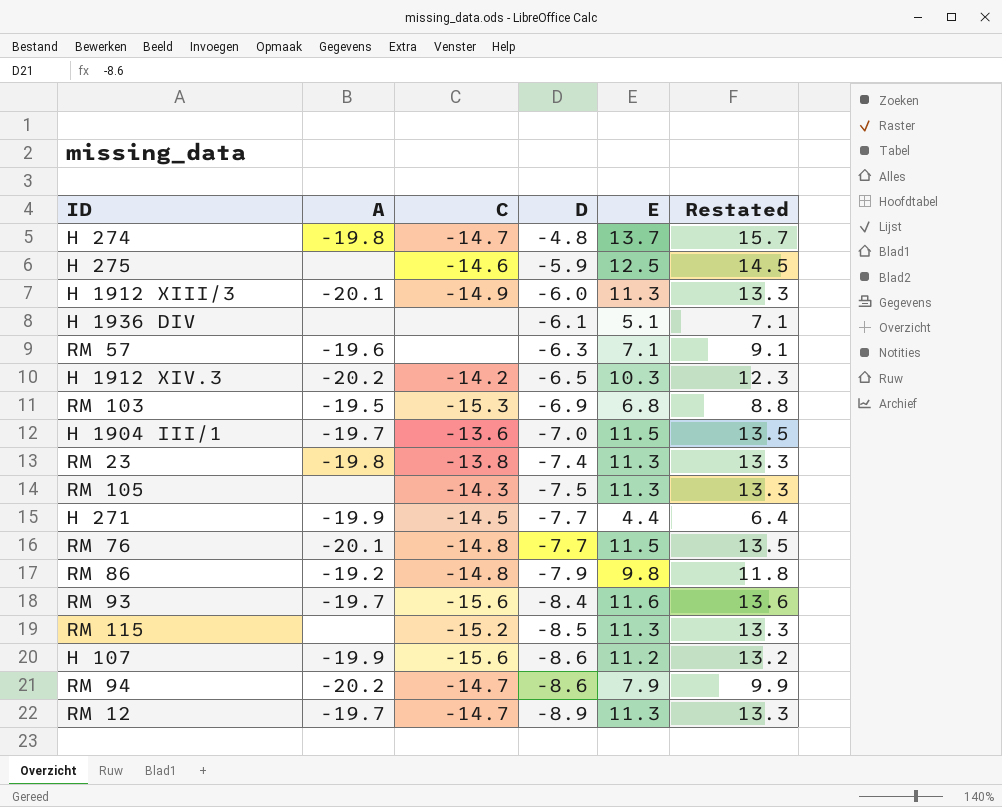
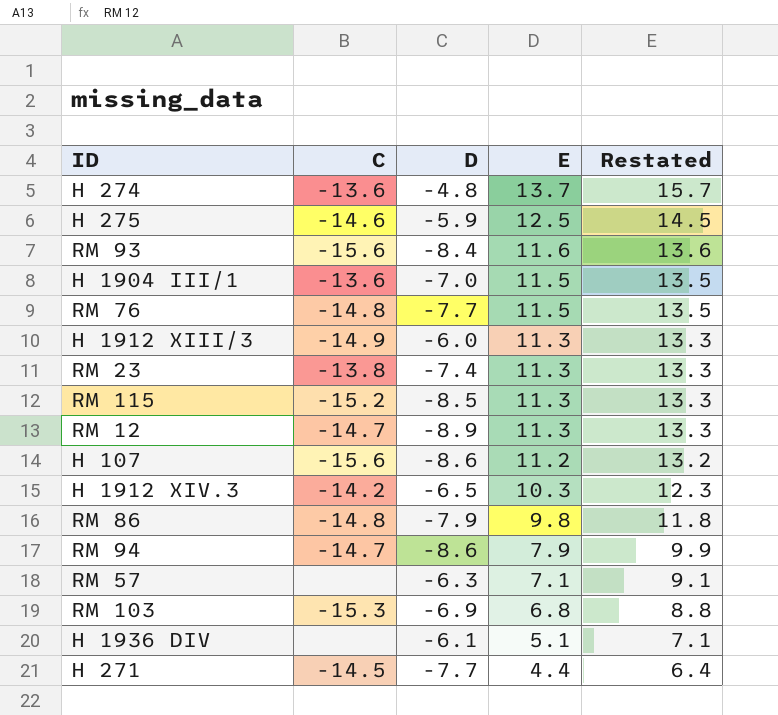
row order: D descending -> E descending
column A | position: 2 -> none
row RM 105: none | -14.3 | -7.5 | 11.3 | 13.3 -> none
H 274 | C: -14.7 -> -13.6

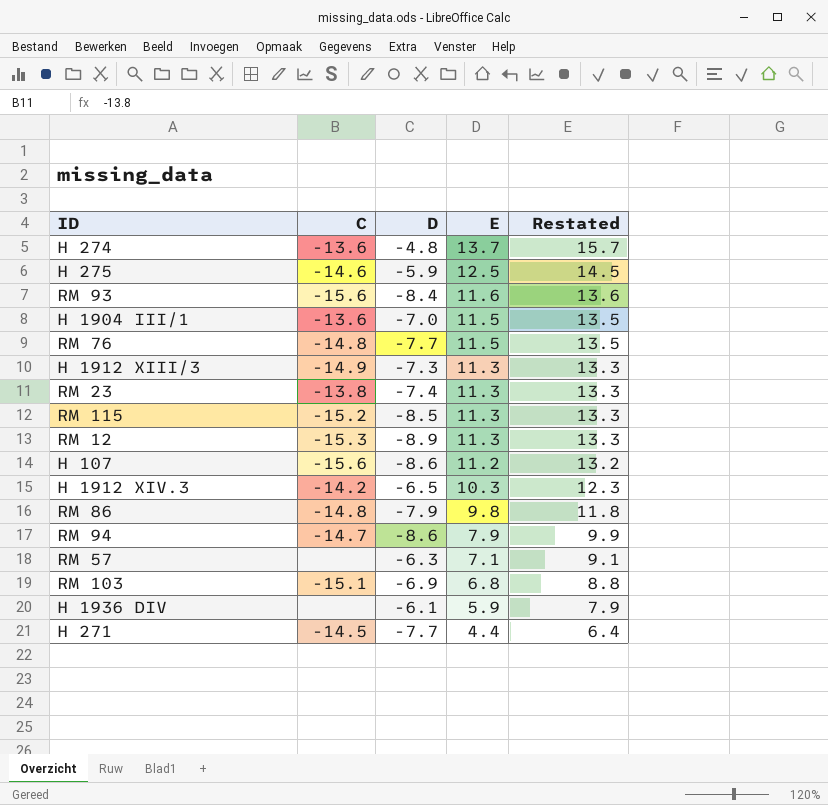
H 1912 XIII/3 | D: -6.0 -> -7.3
RM 12 | C: -14.7 -> -15.3
RM 103 | C: -15.3 -> -15.1
H 1936 DIV | E: 5.1 -> 5.9
H 1936 DIV | Restated: 7.1 -> 7.9

